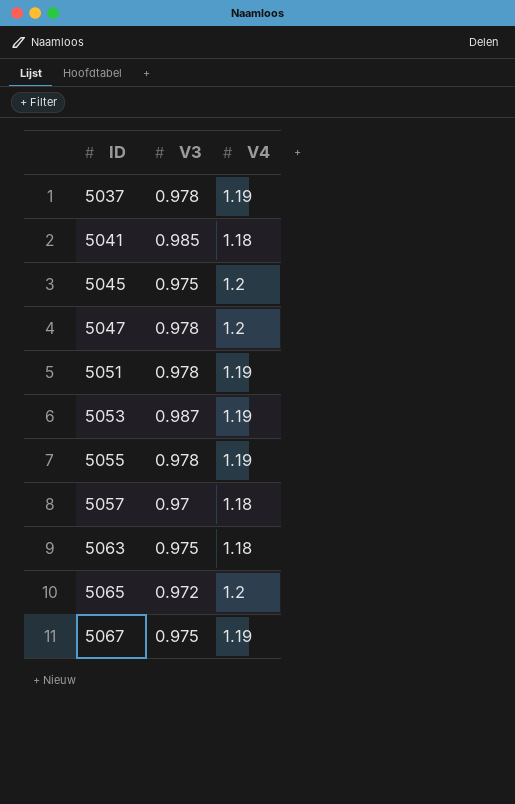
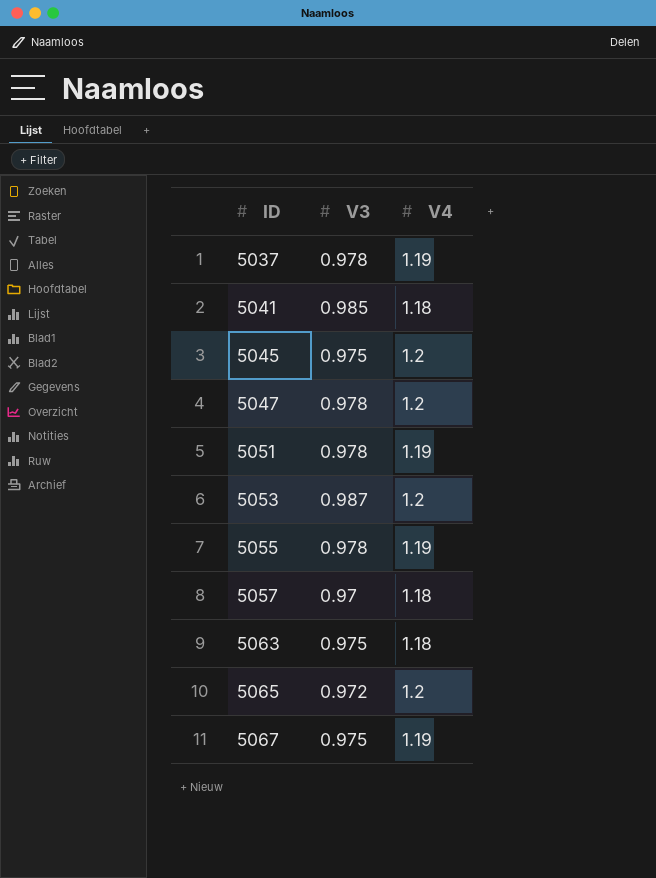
5053 | V4: 1.19 -> 1.2

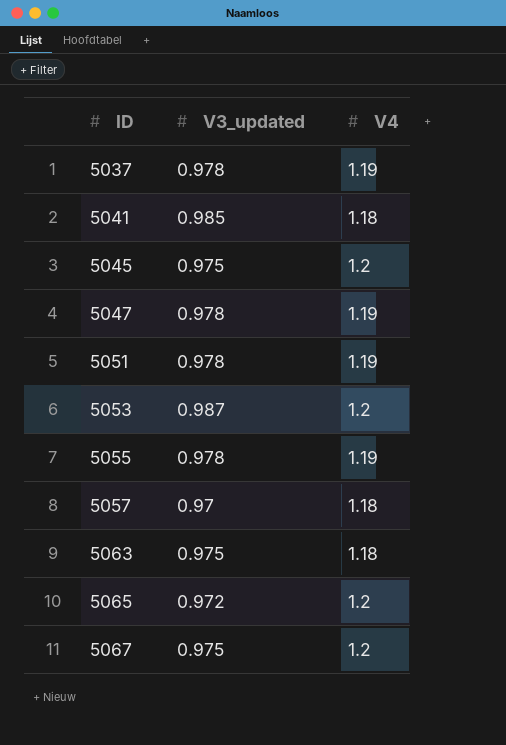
column name: V3 -> V3_updated
5047 | V4: 1.2 -> 1.19
5067 | V4: 1.19 -> 1.2

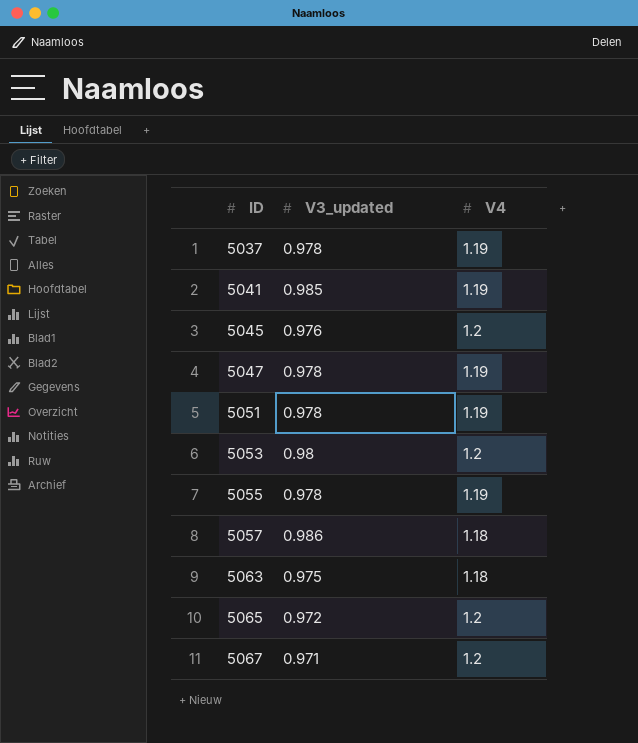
5041 | V4: 1.18 -> 1.19
5045 | V3_updated: 0.975 -> 0.976
5053 | V3_updated: 0.987 -> 0.98
5057 | V3_updated: 0.97 -> 0.986
5067 | V3_updated: 0.975 -> 0.971

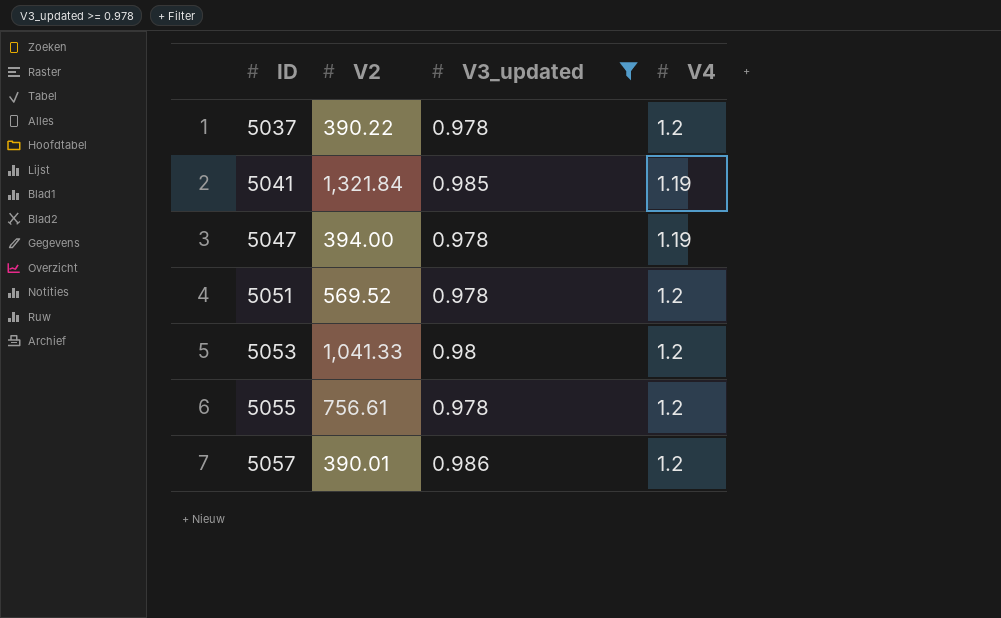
filter: none -> V3_updated >= 0.978
column V2 | position: none -> 2
5037 | V4: 1.19 -> 1.2
5051 | V4: 1.19 -> 1.2
5055 | V4: 1.19 -> 1.2
5057 | V4: 1.18 -> 1.2

